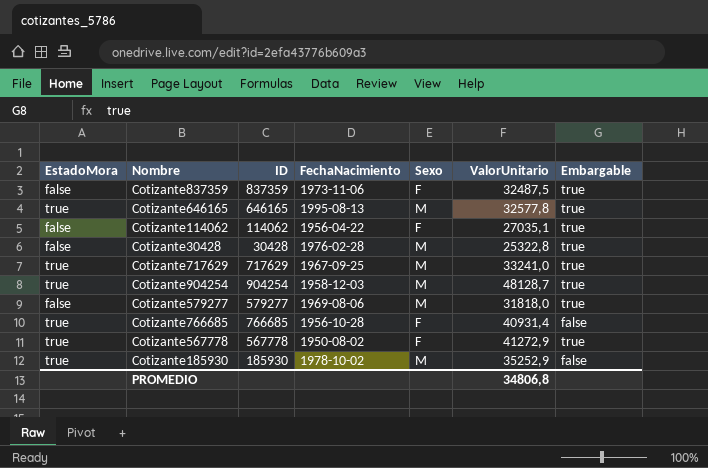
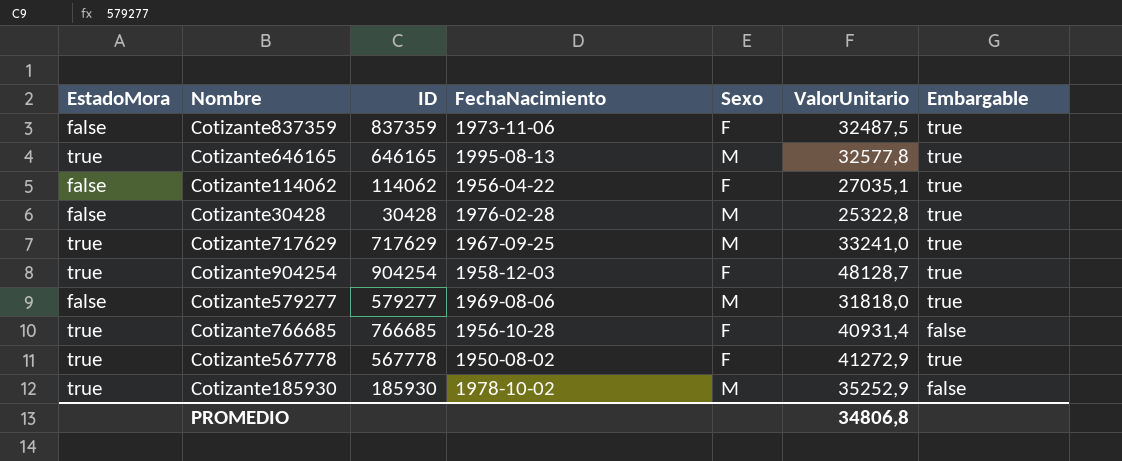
Cotizante904254 | Sexo: M -> F

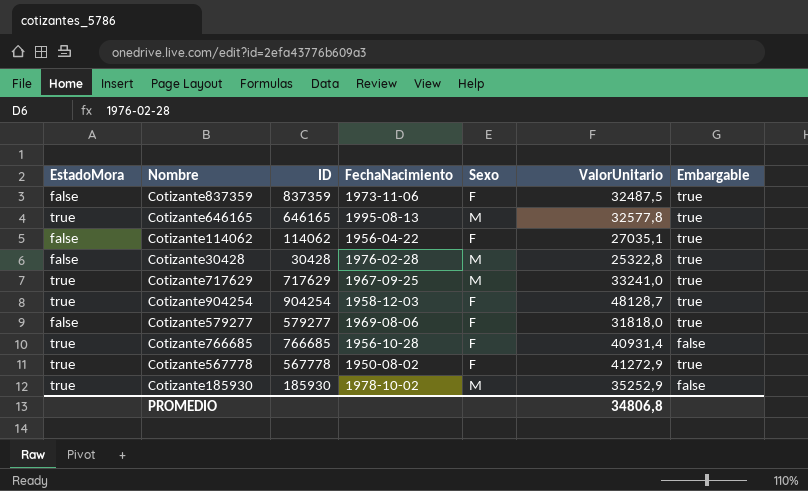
Cotizante579277 | Sexo: M -> F

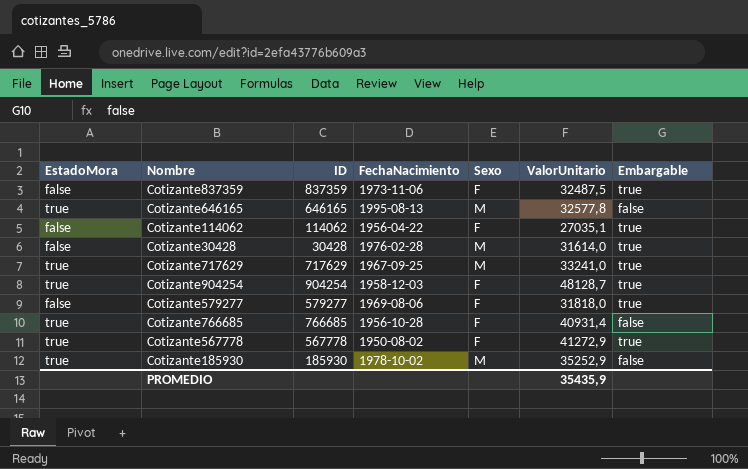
Cotizante646165 | Embargable: true -> false
Cotizante30428 | ValorUnitario: 25322,8 -> 31614,0
PROMEDIO | ValorUnitario: 34806,8 -> 35435,9

